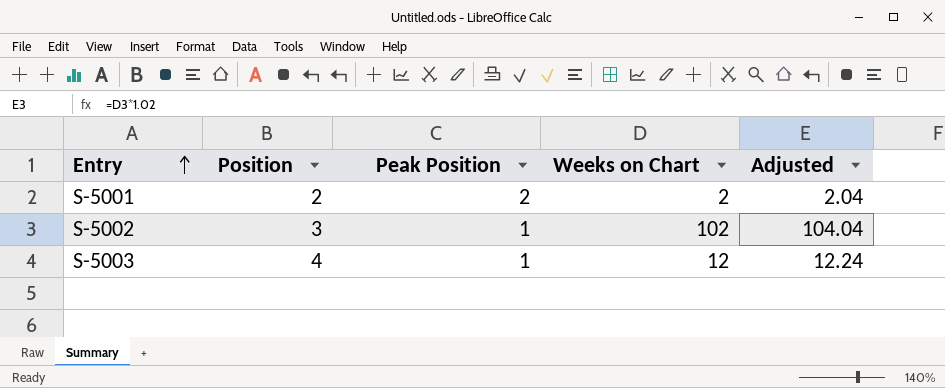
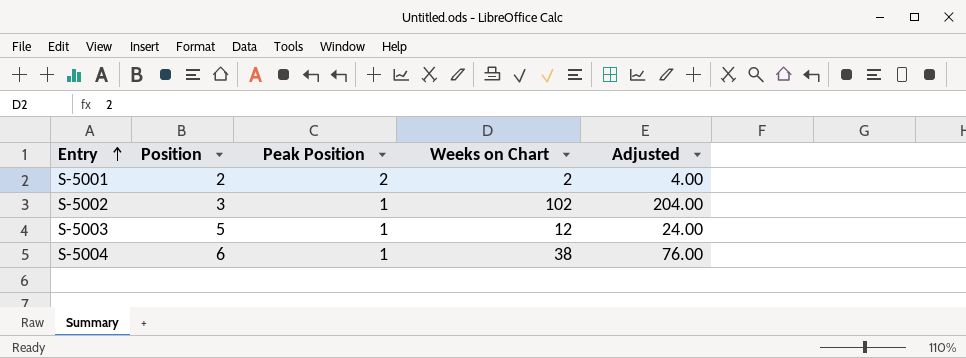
column Adjusted | formula: [Weeks on Chart] * 1.02 -> [Weeks on Chart] * 2
S-5003 | Position: 4 -> 5
row S-5004: none -> 6 | 1 | 38 | 76.00

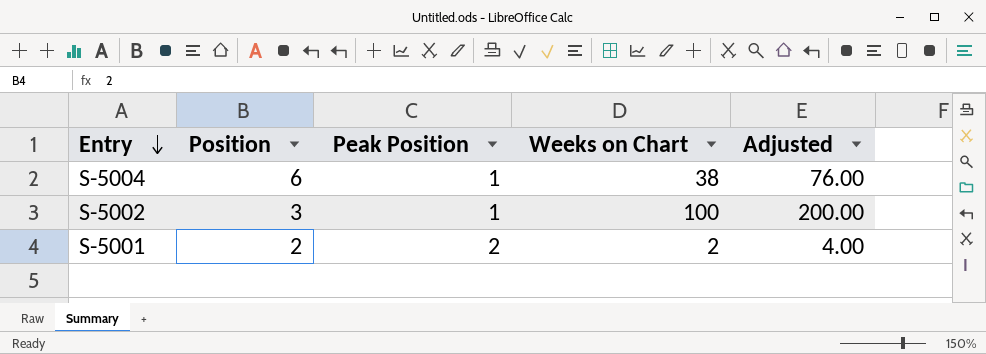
row order: Entry ascending -> Entry descending
row S-5003: 5 | 1 | 12 | 24.00 -> none
S-5002 | Weeks on Chart: 102 -> 100
S-5002 | Adjusted: 204.00 -> 200.00

